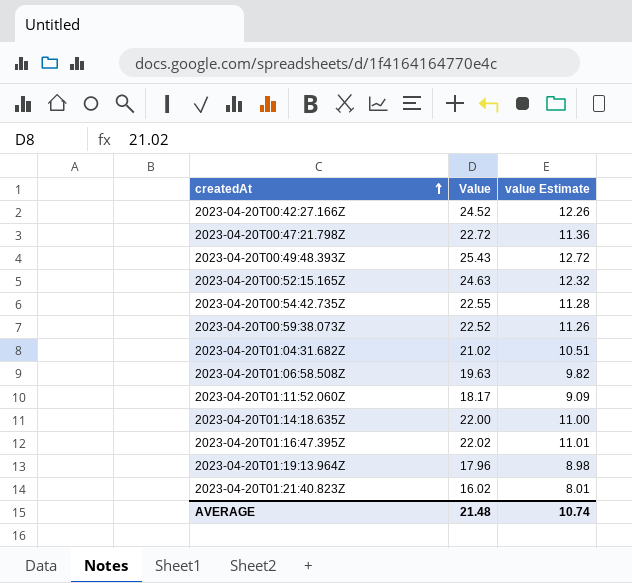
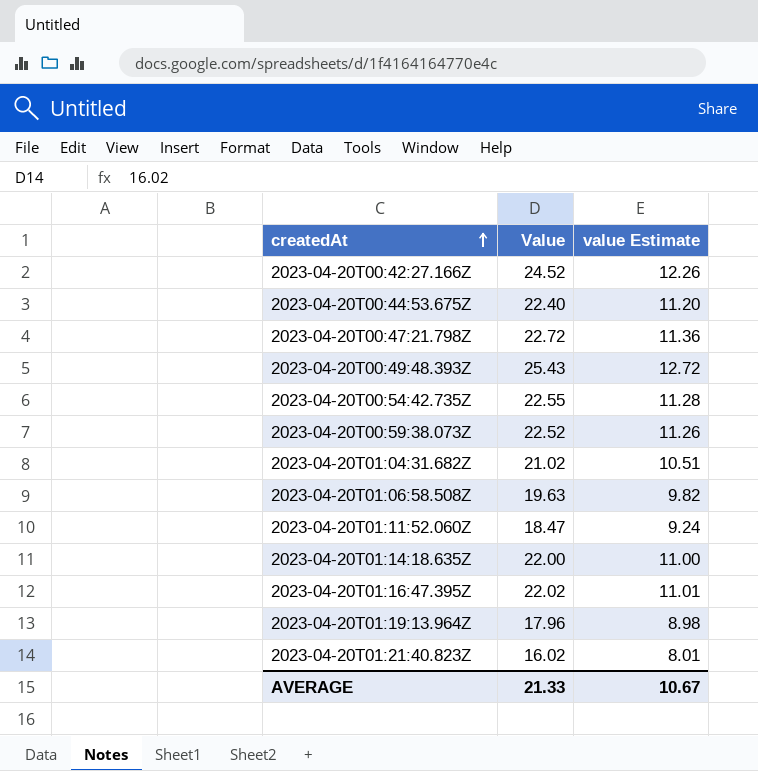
row 2023-04-20T00:52:15.165Z: 24.63 | 12.32 -> none
row 2023-04-20T00:44:53.675Z: none -> 22.40 | 11.20
2023-04-20T01:11:52.060Z | Value: 18.17 -> 18.47
2023-04-20T01:11:52.060Z | value Estimate: 9.09 -> 9.24
AVERAGE | Value: 21.48 -> 21.33
AVERAGE | value Estimate: 10.74 -> 10.67

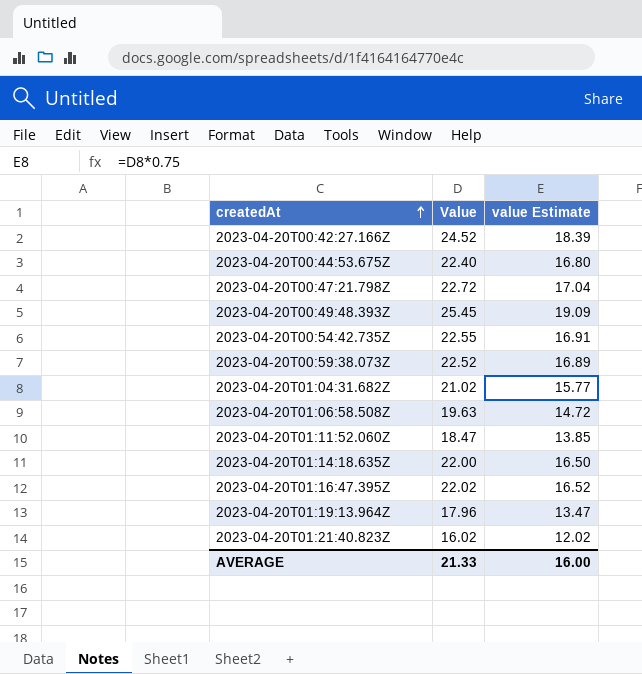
column value Estimate | formula: [Value] * 0.5 -> [Value] * 0.75
2023-04-20T00:49:48.393Z | Value: 25.43 -> 25.45
AVERAGE | value Estimate: 10.67 -> 16.00

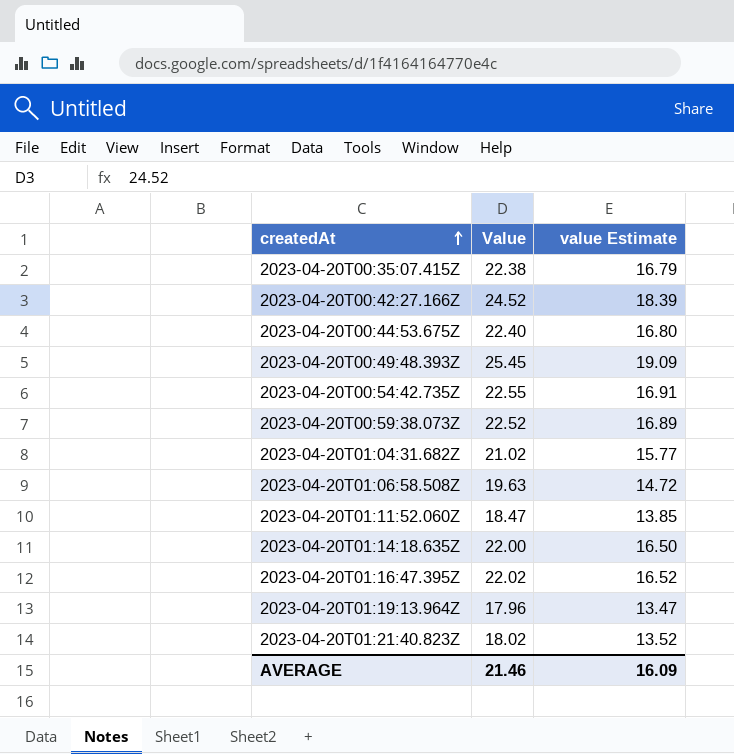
row 2023-04-20T00:47:21.798Z: 22.72 | 17.04 -> none
row 2023-04-20T00:35:07.415Z: none -> 22.38 | 16.79
2023-04-20T01:21:40.823Z | Value: 16.02 -> 18.02
2023-04-20T01:21:40.823Z | value Estimate: 12.02 -> 13.52
AVERAGE | Value: 21.33 -> 21.46
AVERAGE | value Estimate: 16.00 -> 16.09

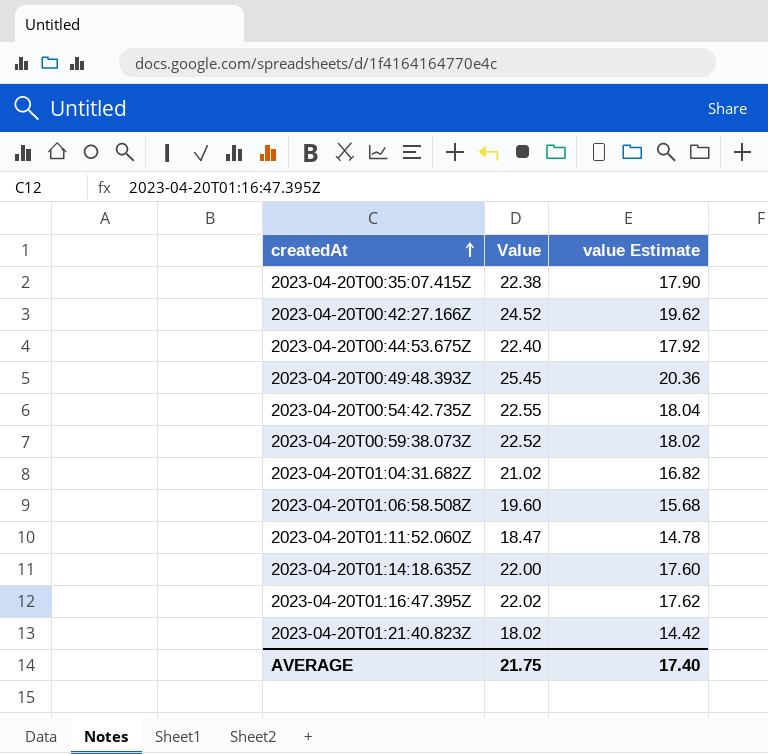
column value Estimate | formula: [Value] * 0.75 -> [Value] * 0.8
row 2023-04-20T01:19:13.964Z: 17.96 | 13.47 -> none
2023-04-20T01:06:58.508Z | Value: 19.63 -> 19.60
AVERAGE | Value: 21.46 -> 21.75
AVERAGE | value Estimate: 16.09 -> 17.40

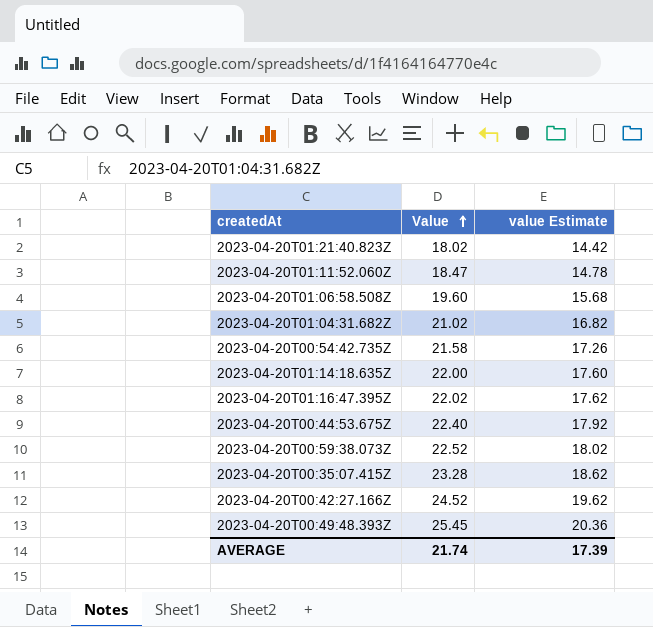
row order: createdAt ascending -> Value ascending
2023-04-20T00:54:42.735Z | Value: 22.55 -> 21.58
2023-04-20T00:54:42.735Z | value Estimate: 18.04 -> 17.26
2023-04-20T00:35:07.415Z | Value: 22.38 -> 23.28
2023-04-20T00:35:07.415Z | value Estimate: 17.90 -> 18.62
AVERAGE | Value: 21.75 -> 21.74
AVERAGE | value Estimate: 17.40 -> 17.39

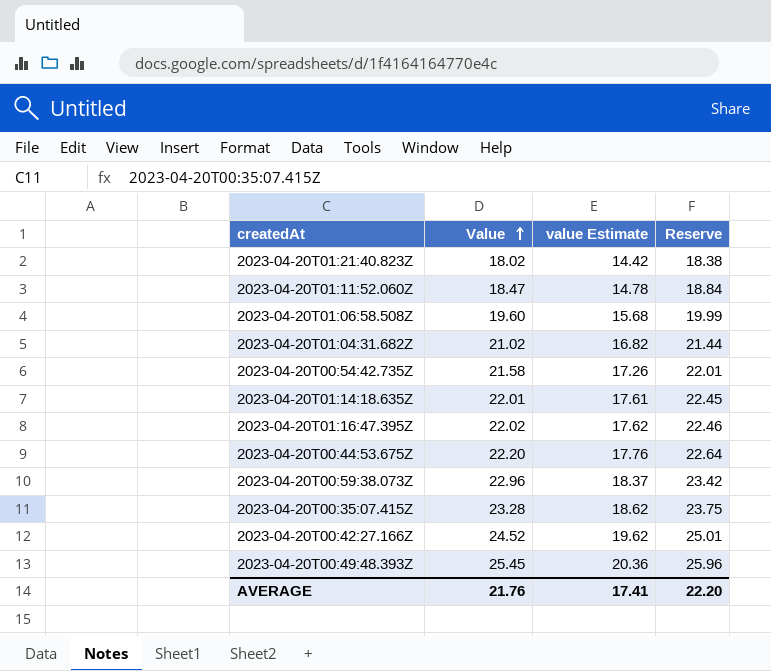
column Reserve | formula: none -> [Value] * 1.02
2023-04-20T01:14:18.635Z | Value: 22.00 -> 22.01
2023-04-20T01:14:18.635Z | value Estimate: 17.60 -> 17.61
2023-04-20T00:44:53.675Z | Value: 22.40 -> 22.20
2023-04-20T00:44:53.675Z | value Estimate: 17.92 -> 17.76
2023-04-20T00:59:38.073Z | Value: 22.52 -> 22.96
2023-04-20T00:59:38.073Z | value Estimate: 18.02 -> 18.37
AVERAGE | Value: 21.74 -> 21.76
AVERAGE | value Estimate: 17.39 -> 17.41

